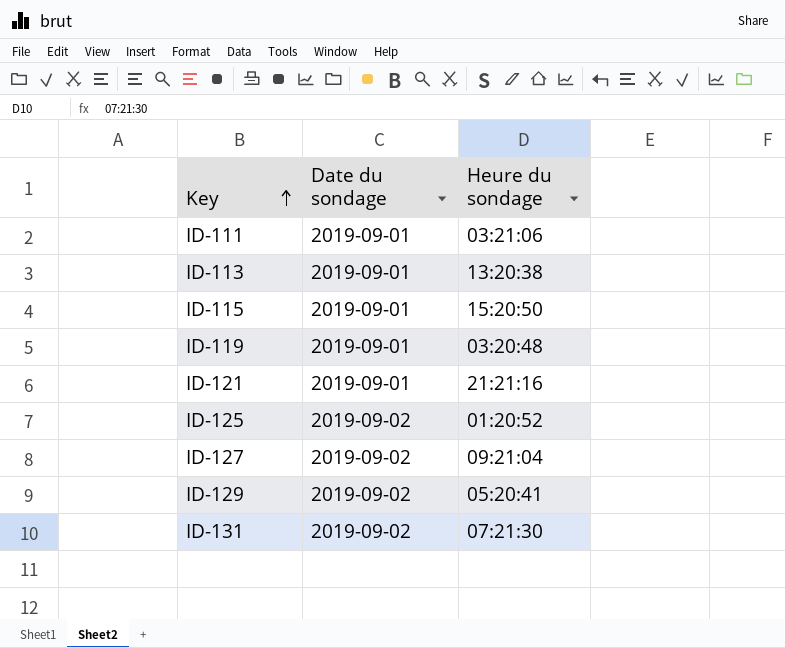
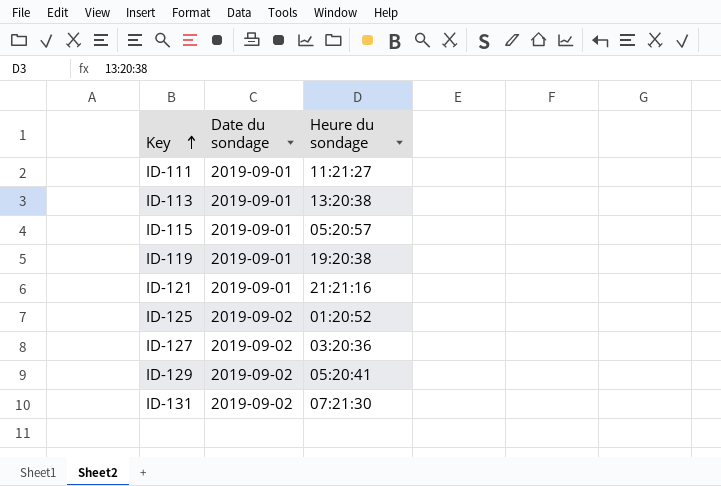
ID-111 | Heure du sondage: 03:21:06 -> 11:21:27
ID-115 | Heure du sondage: 15:20:50 -> 05:20:57
ID-119 | Heure du sondage: 03:20:48 -> 19:20:38
ID-127 | Heure du sondage: 09:21:04 -> 03:20:36

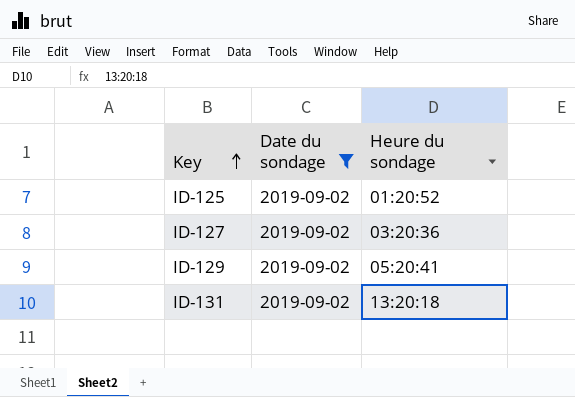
filter: none -> Date du sondage = 2019-09-02
ID-131 | Heure du sondage: 07:21:30 -> 13:20:18

